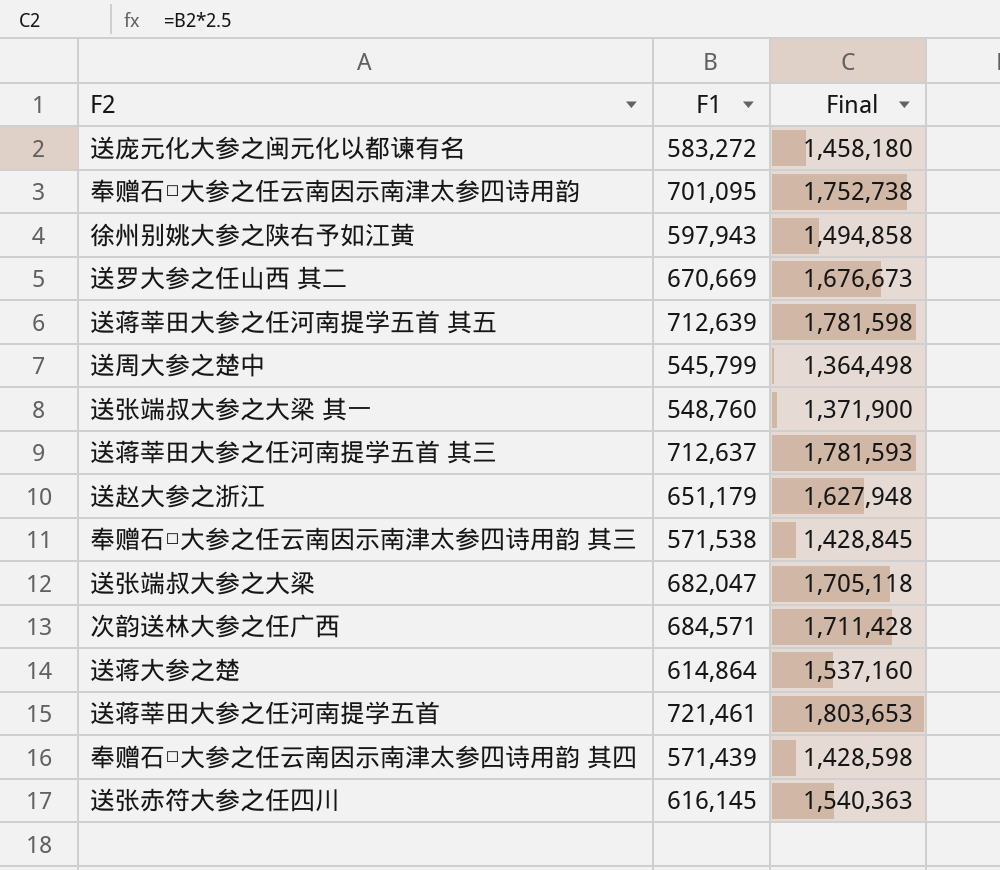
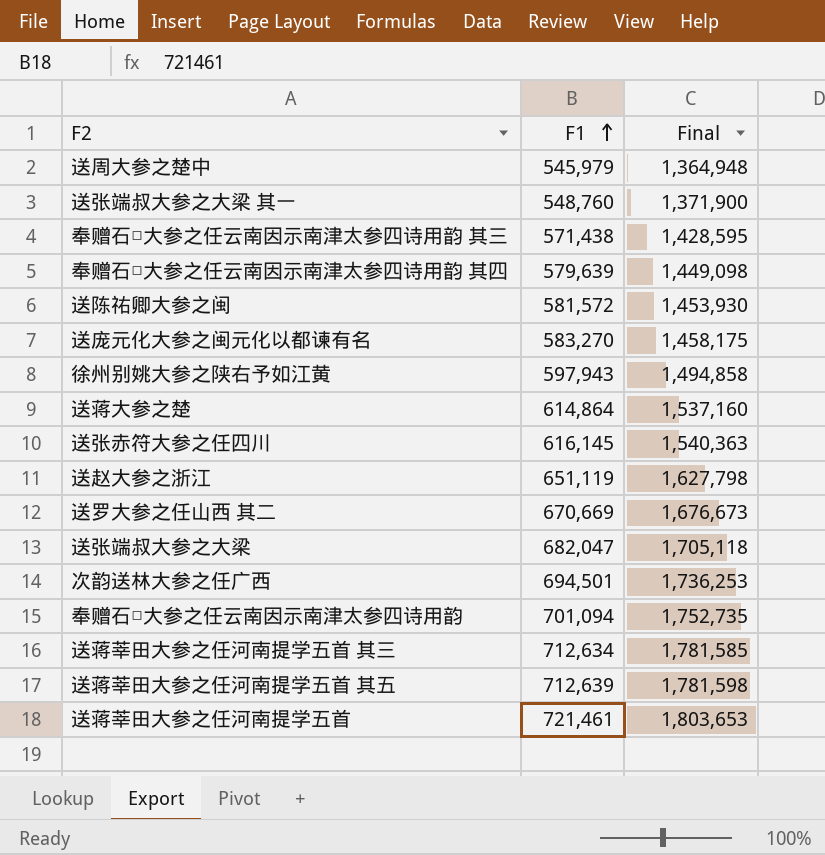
row order: none -> F1 ascending
送周大参之楚中 | F1: 545,799 -> 545,979
送周大参之楚中 | Final: 1,364,498 -> 1,364,948
奉赠石□大参之任云南因示南津太参四诗用韵 其三 | F1: 571,538 -> 571,438
奉赠石□大参之任云南因示南津太参四诗用韵 其三 | Final: 1,428,845 -> 1,428,595
奉赠石□大参之任云南因示南津太参四诗用韵 其四 | F1: 571,439 -> 579,639
奉赠石□大参之任云南因示南津太参四诗用韵 其四 | Final: 1,428,598 -> 1,449,098
row 送陈祐卿大参之闽: none -> 581,572 | 1,453,930
送庞元化大参之闽元化以都谏有名 | F1: 583,272 -> 583,270
送庞元化大参之闽元化以都谏有名 | Final: 1,458,180 -> 1,458,175
送赵大参之浙江 | F1: 651,179 -> 651,119
送赵大参之浙江 | Final: 1,627,948 -> 1,627,798
次韵送林大参之任广西 | F1: 684,571 -> 694,501
次韵送林大参之任广西 | Final: 1,711,428 -> 1,736,253
奉赠石□大参之任云南因示南津太参四诗用韵 | F1: 701,095 -> 701,094
奉赠石□大参之任云南因示南津太参四诗用韵 | Final: 1,752,738 -> 1,752,735
送蒋莘田大参之任河南提学五首 其三 | F1: 712,637 -> 712,634
送蒋莘田大参之任河南提学五首 其三 | Final: 1,781,593 -> 1,781,585

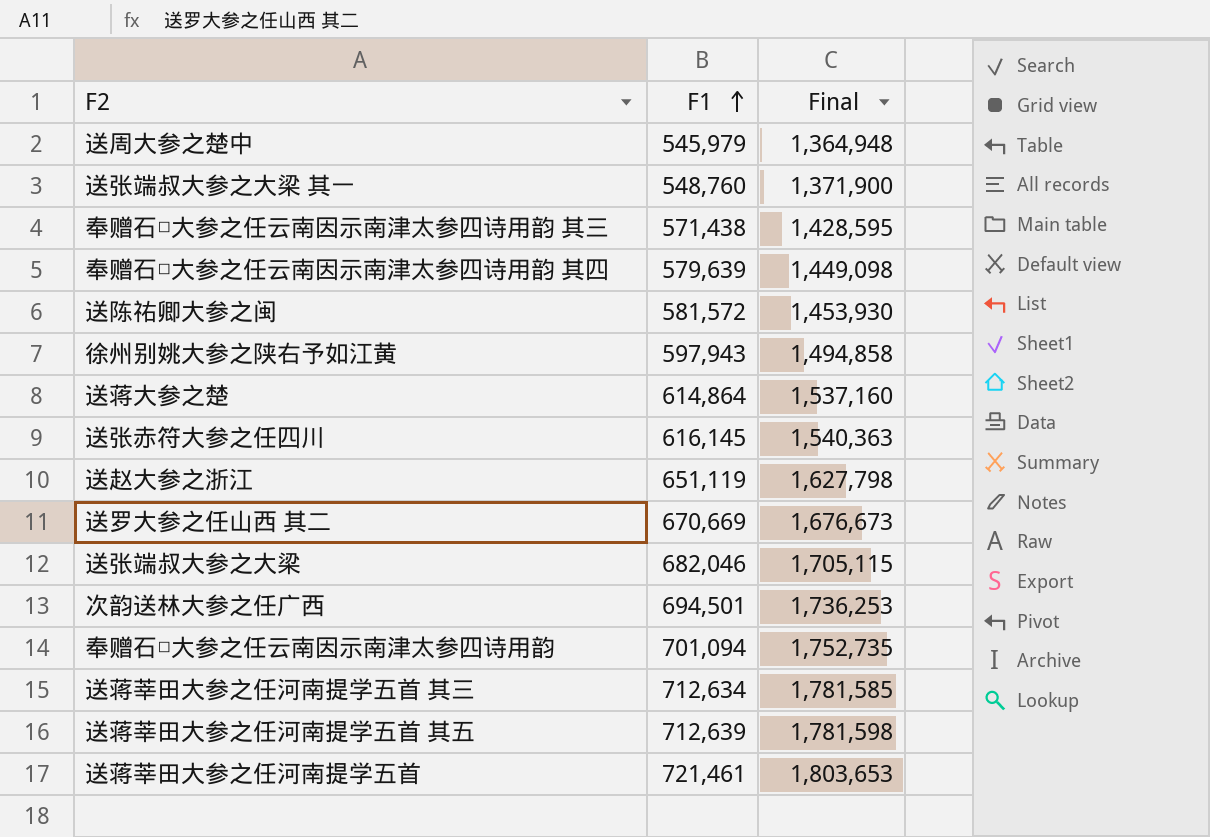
row 送庞元化大参之闽元化以都谏有名: 583,270 | 1,458,175 -> none
送张端叔大参之大梁 | F1: 682,047 -> 682,046
送张端叔大参之大梁 | Final: 1,705,118 -> 1,705,115

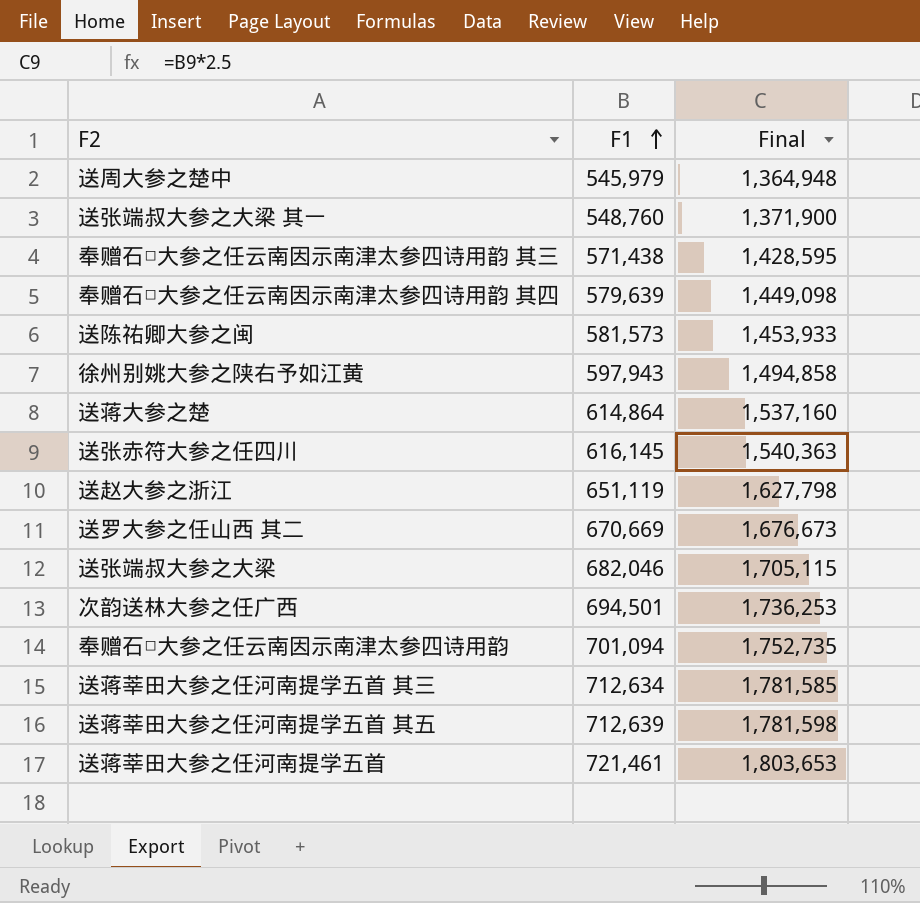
送陈祐卿大参之闽 | F1: 581,572 -> 581,573
送陈祐卿大参之闽 | Final: 1,453,930 -> 1,453,933

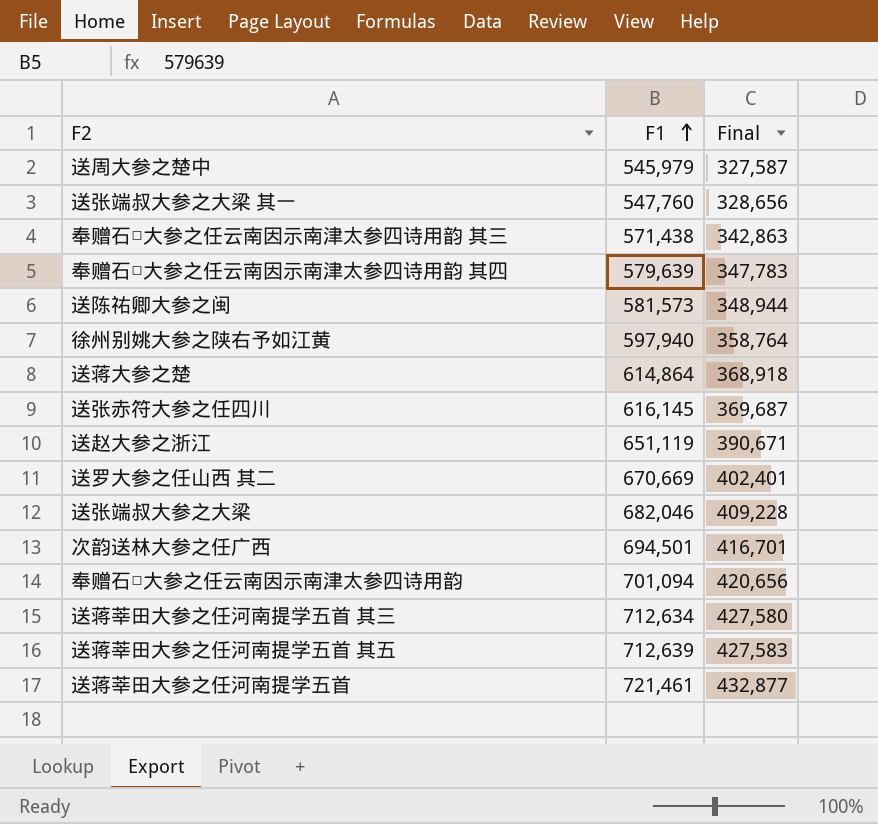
column Final | formula: [F1] * 2.5 -> [F1] * 0.6
送张端叔大参之大梁 其一 | F1: 548,760 -> 547,760
徐州别姚大参之陕右予如江黄 | F1: 597,943 -> 597,940

